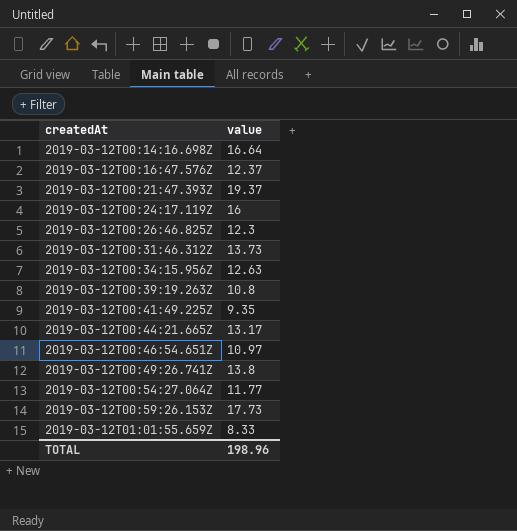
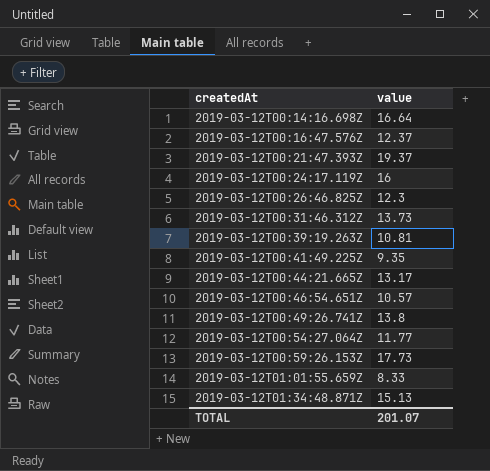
row 2019-03-12T00:34:15.956Z: 12.63 -> none
2019-03-12T00:39:19.263Z | value: 10.8 -> 10.81
2019-03-12T00:46:54.651Z | value: 10.97 -> 10.57
row 2019-03-12T01:34:48.871Z: none -> 15.13
TOTAL | value: 198.96 -> 201.07

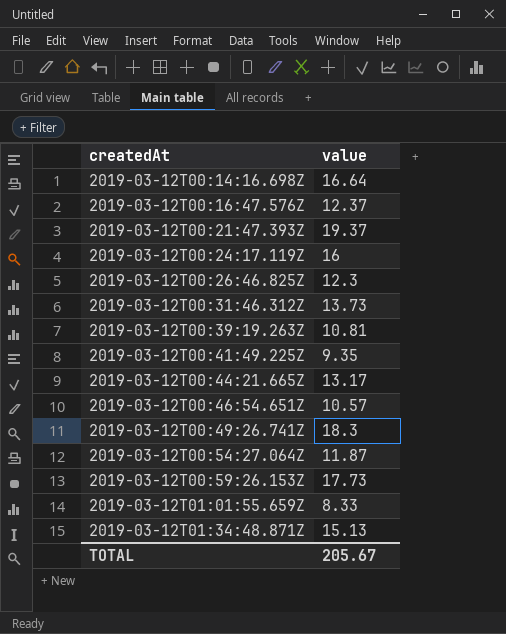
2019-03-12T00:49:26.741Z | value: 13.8 -> 18.3
2019-03-12T00:54:27.064Z | value: 11.77 -> 11.87
TOTAL | value: 201.07 -> 205.67

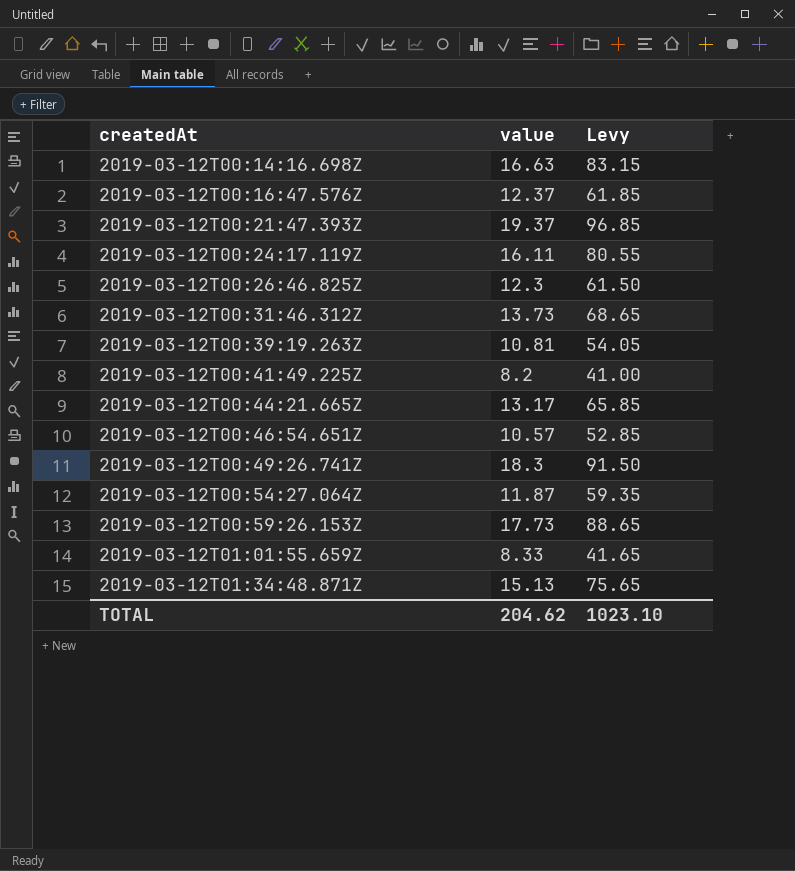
column Levy | formula: none -> [value] * 5
2019-03-12T00:14:16.698Z | value: 16.64 -> 16.63
2019-03-12T00:24:17.119Z | value: 16 -> 16.11
2019-03-12T00:41:49.225Z | value: 9.35 -> 8.2
TOTAL | value: 205.67 -> 204.62

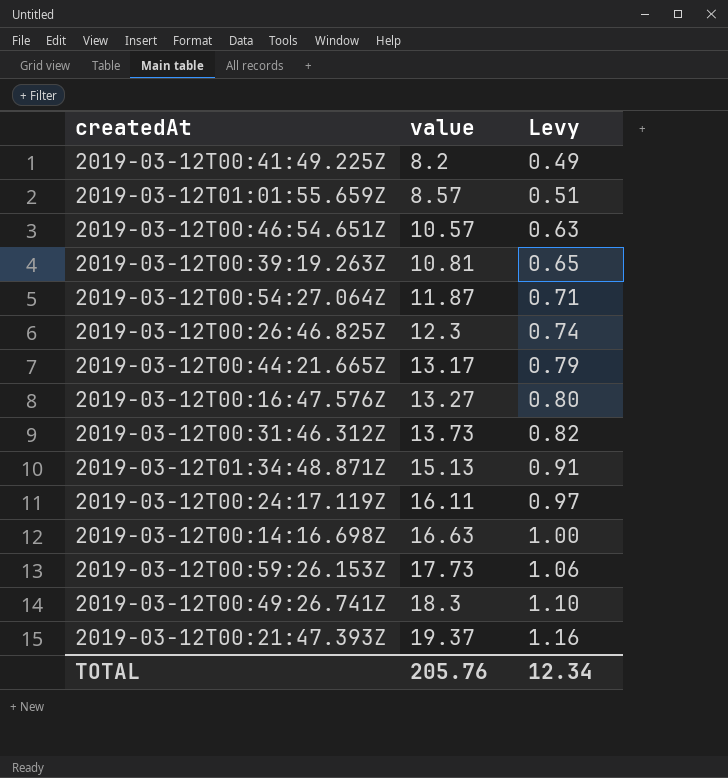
row order: createdAt ascending -> value ascending
column Levy | formula: [value] * 5 -> [value] * 0.06
2019-03-12T01:01:55.659Z | value: 8.33 -> 8.57
2019-03-12T00:16:47.576Z | value: 12.37 -> 13.27
TOTAL | value: 204.62 -> 205.76
TOTAL | Levy: 1023.10 -> 12.34

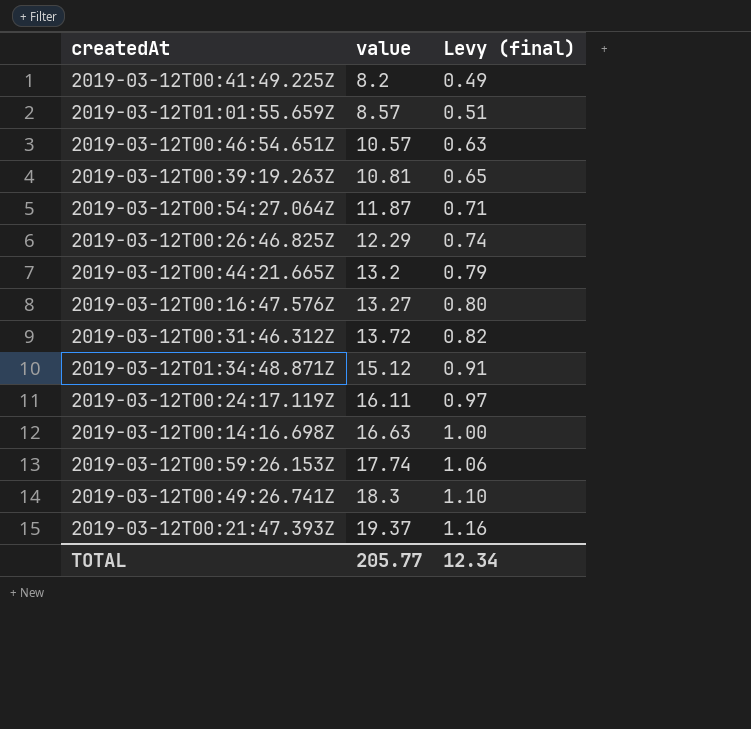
column name: Levy -> Levy (final)
2019-03-12T00:26:46.825Z | value: 12.3 -> 12.29
2019-03-12T00:44:21.665Z | value: 13.17 -> 13.2
2019-03-12T00:31:46.312Z | value: 13.73 -> 13.72
2019-03-12T01:34:48.871Z | value: 15.13 -> 15.12
2019-03-12T00:59:26.153Z | value: 17.73 -> 17.74
TOTAL | value: 205.76 -> 205.77

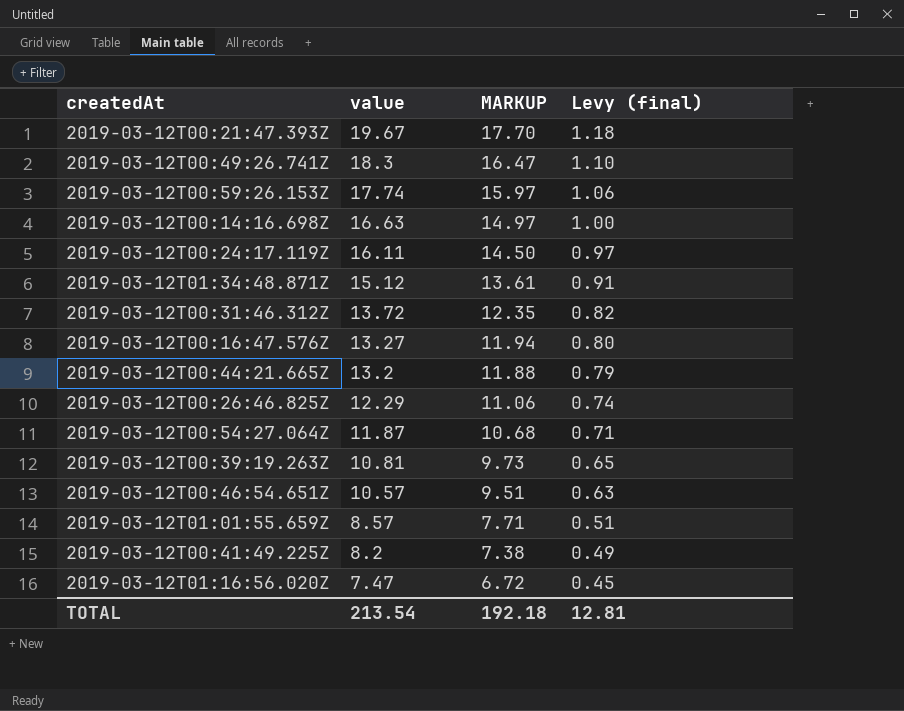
row order: value ascending -> value descending
column MARKUP | formula: none -> [value] * 0.9
2019-03-12T00:21:47.393Z | value: 19.37 -> 19.67
2019-03-12T00:21:47.393Z | Levy (final): 1.16 -> 1.18
row 2019-03-12T01:16:56.020Z: none -> 7.47 | 6.72 | 0.45
TOTAL | value: 205.77 -> 213.54
TOTAL | Levy (final): 12.34 -> 12.81

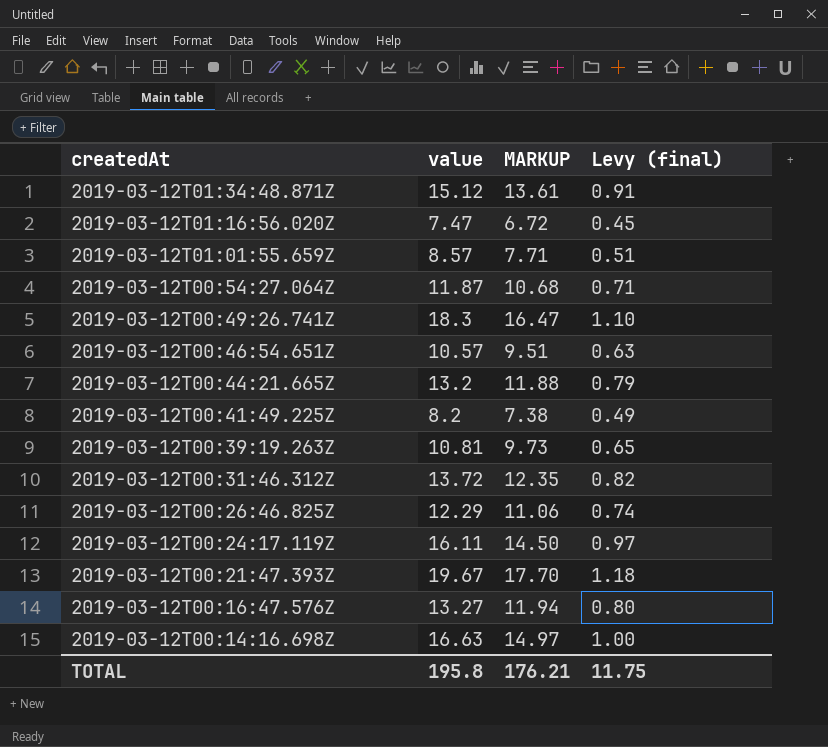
row order: value descending -> createdAt descending
row 2019-03-12T00:59:26.153Z: 17.74 | 15.97 | 1.06 -> none
TOTAL | value: 213.54 -> 195.8
TOTAL | MARKUP: 192.18 -> 176.21
TOTAL | Levy (final): 12.81 -> 11.75

